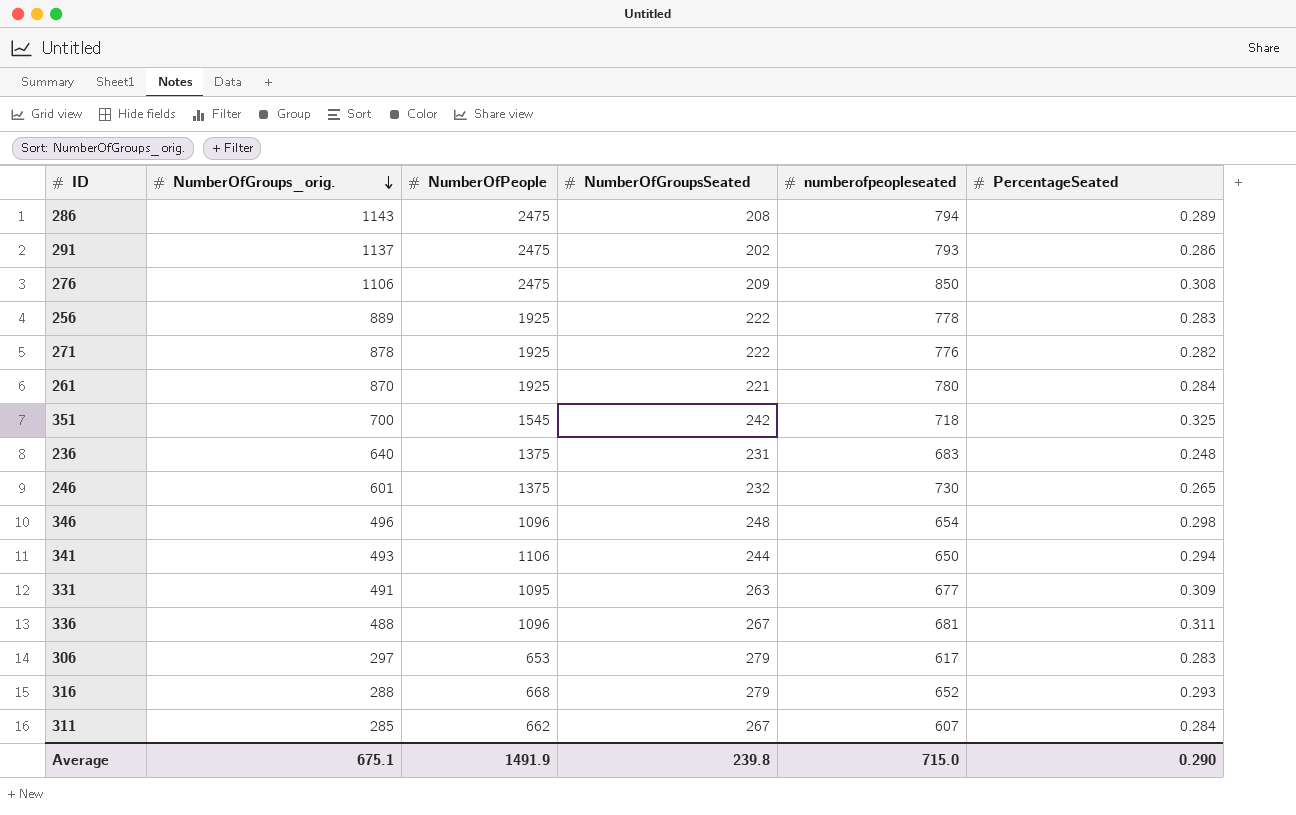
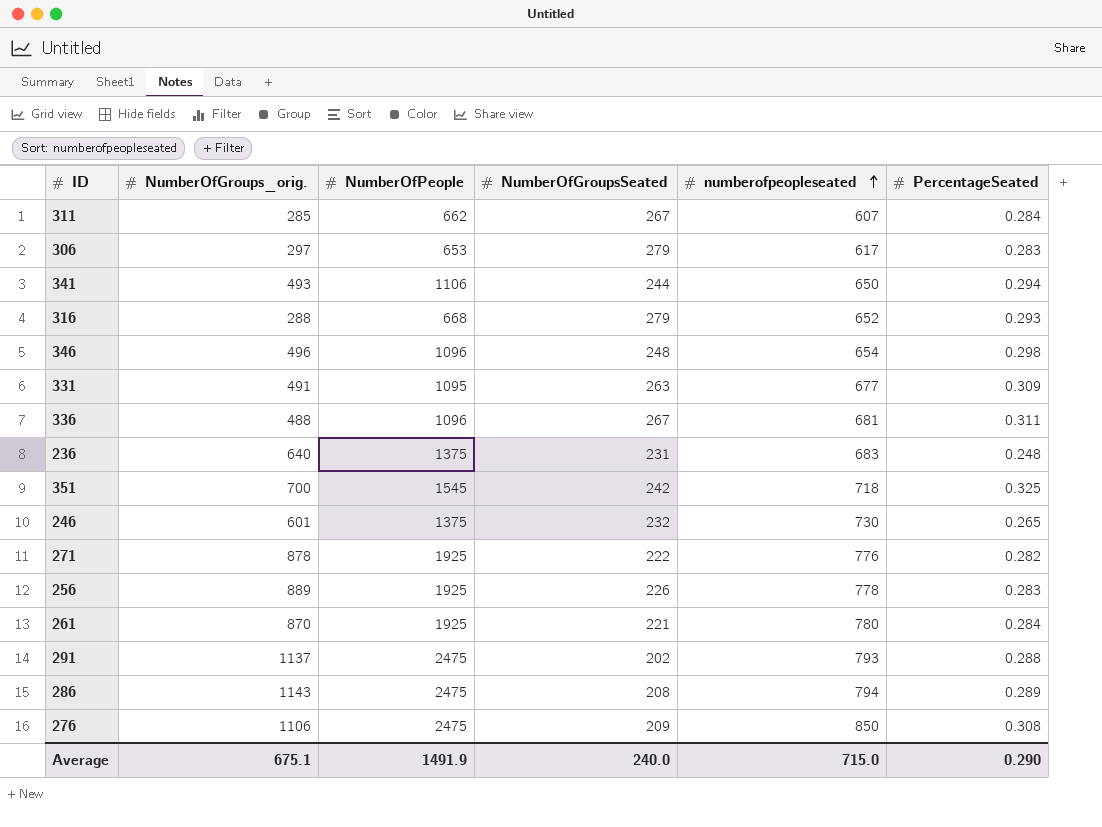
row order: NumberOfGroups_orig. descending -> numberofpeopleseated ascending
256 | NumberOfGroupsSeated: 222 -> 226
291 | PercentageSeated: 0.286 -> 0.288
Average | NumberOfGroupsSeated: 239.8 -> 240.0

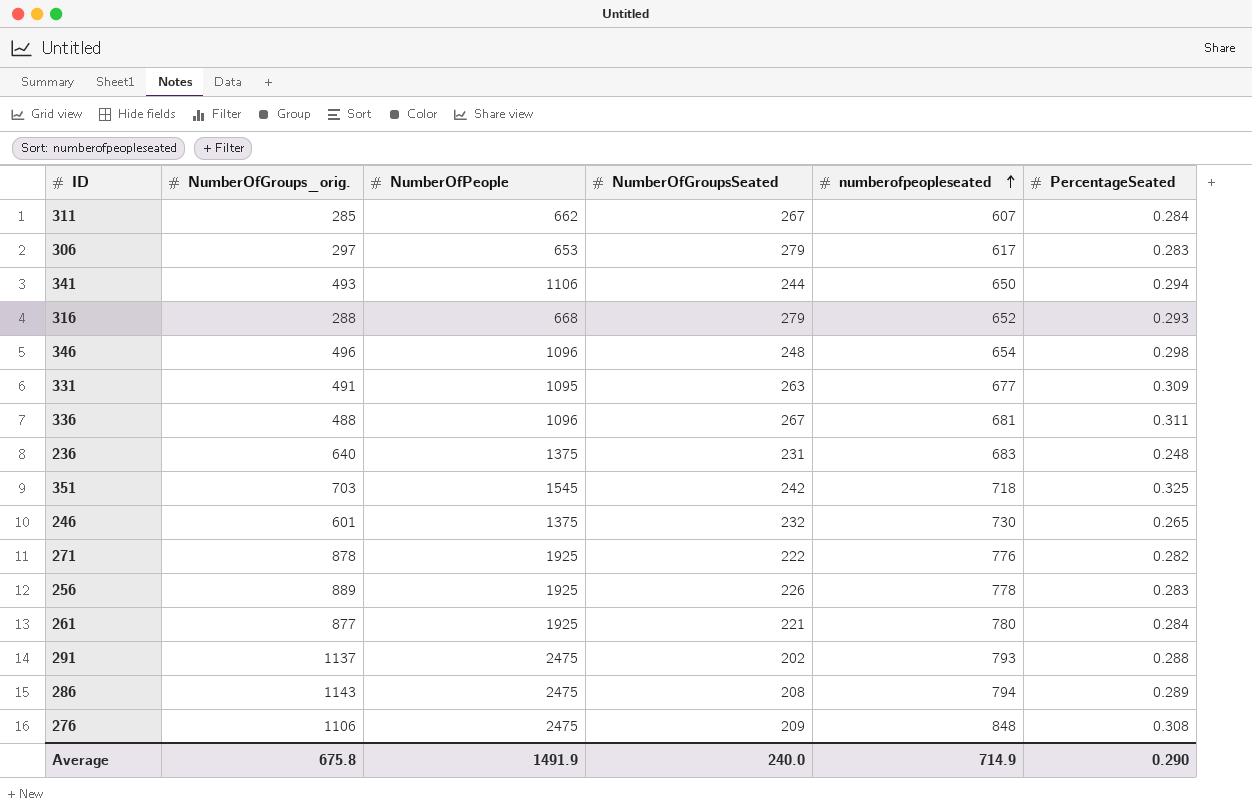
351 | NumberOfGroups_orig.: 700 -> 703
261 | NumberOfGroups_orig.: 870 -> 877
276 | numberofpeopleseated: 850 -> 848
Average | NumberOfGroups_orig.: 675.1 -> 675.8
Average | numberofpeopleseated: 715.0 -> 714.9

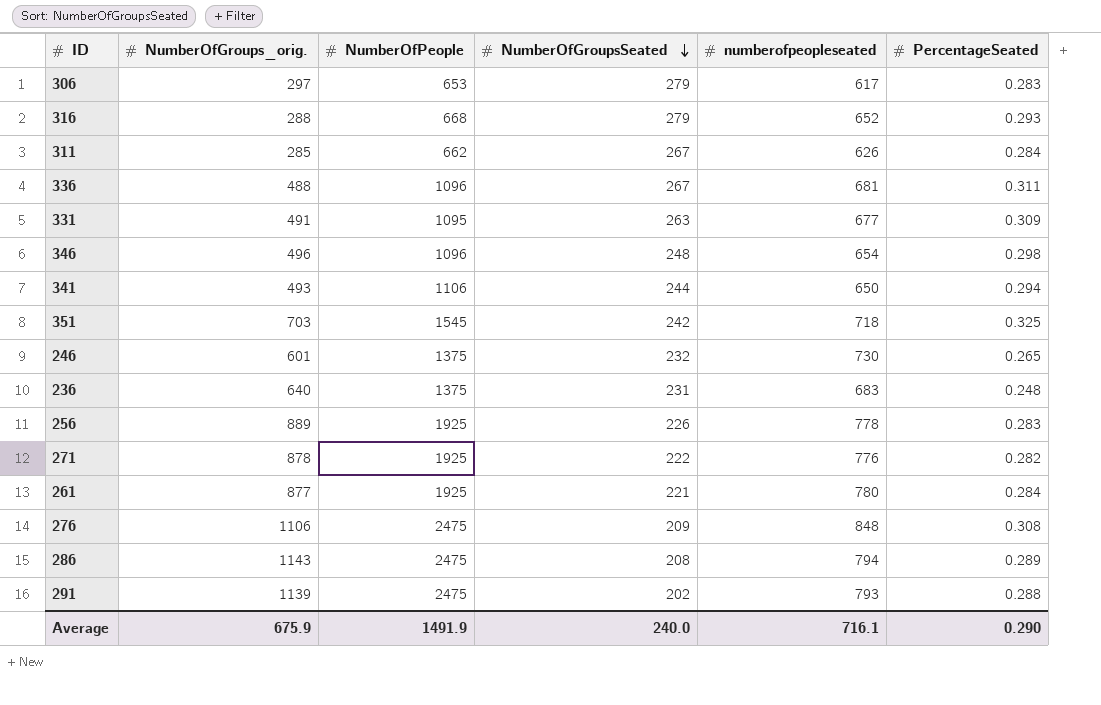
row order: numberofpeopleseated ascending -> NumberOfGroupsSeated descending
311 | numberofpeopleseated: 607 -> 626
291 | NumberOfGroups_orig.: 1137 -> 1139
Average | NumberOfGroups_orig.: 675.8 -> 675.9
Average | numberofpeopleseated: 714.9 -> 716.1

